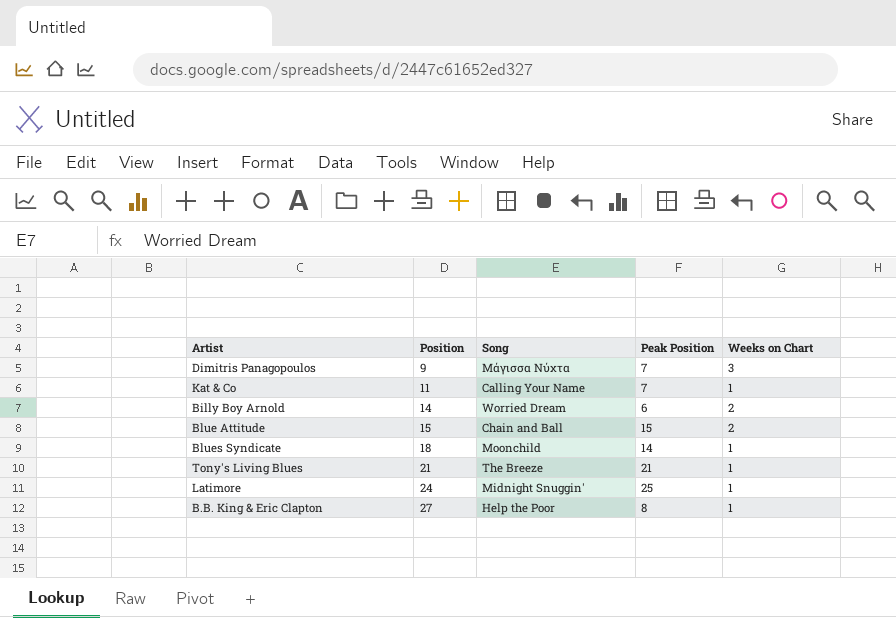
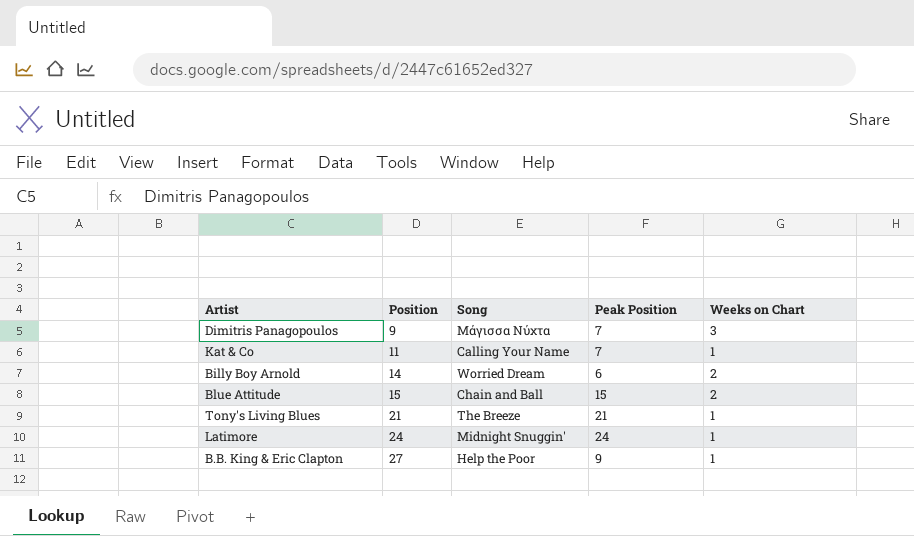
row Blues Syndicate: 18 | Moonchild | 14 | 1 -> none
Latimore | Peak Position: 25 -> 24
B.B. King & Eric Clapton | Peak Position: 8 -> 9

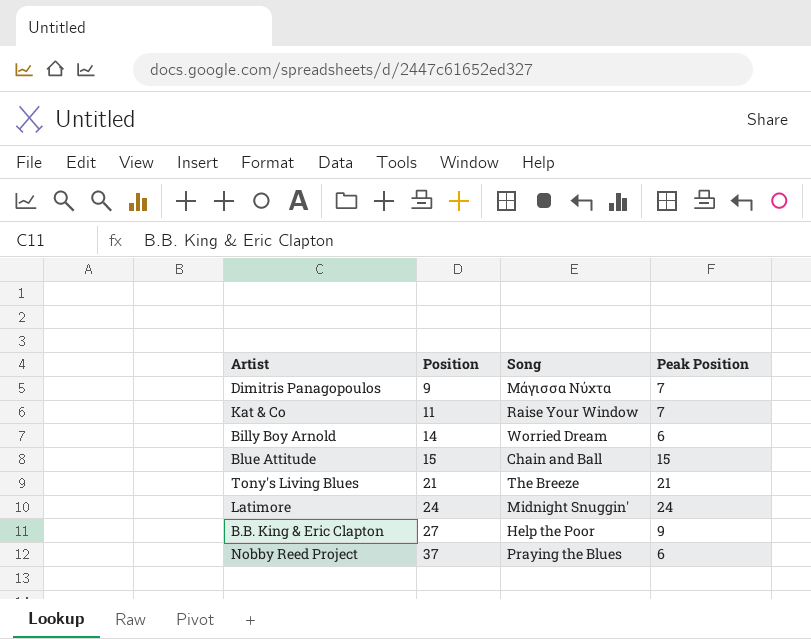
column Weeks on Chart | position: 5 -> none
Kat & Co | Song: Calling Your Name -> Raise Your Window
row Nobby Reed Project: none -> 37 | Praying the Blues | 6

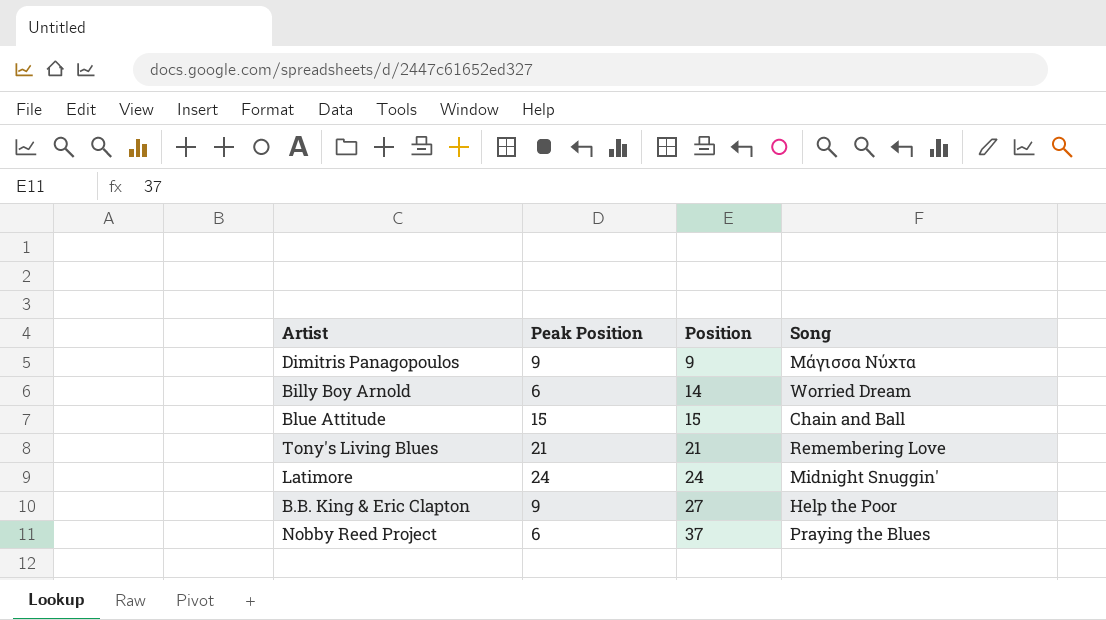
column Peak Position | position: 4 -> 2
row Kat & Co: 11 | Raise Your Window | 7 -> none
Dimitris Panagopoulos | Peak Position: 7 -> 9
Tony's Living Blues | Song: The Breeze -> Remembering Love

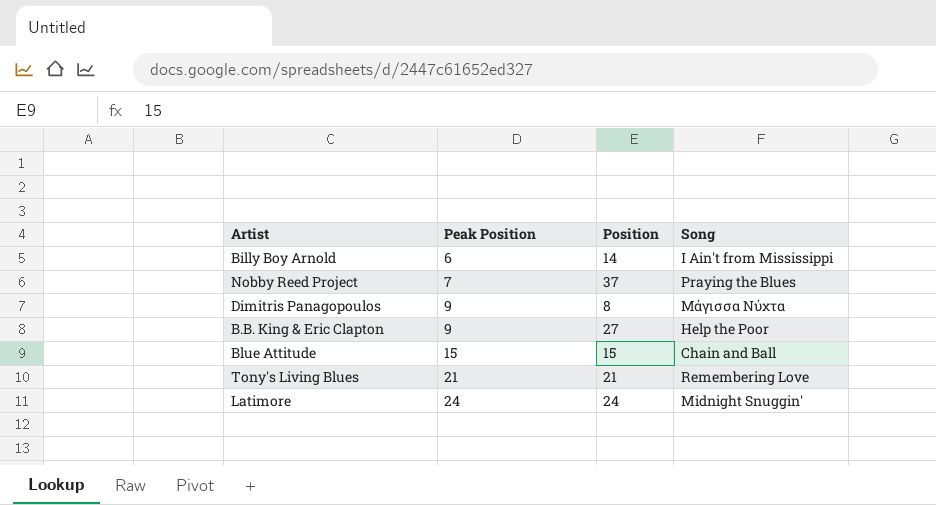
row order: Position ascending -> Peak Position ascending
Billy Boy Arnold | Song: Worried Dream -> I Ain't from Mississippi
Nobby Reed Project | Peak Position: 6 -> 7
Dimitris Panagopoulos | Position: 9 -> 8

